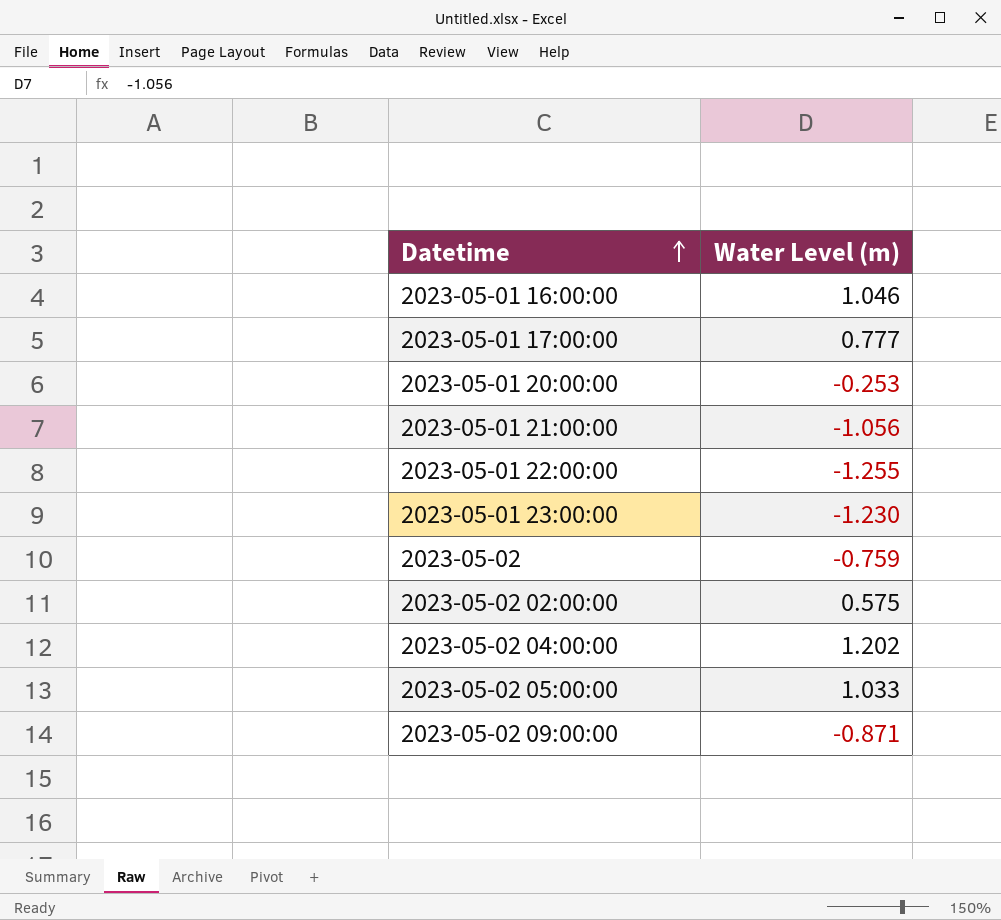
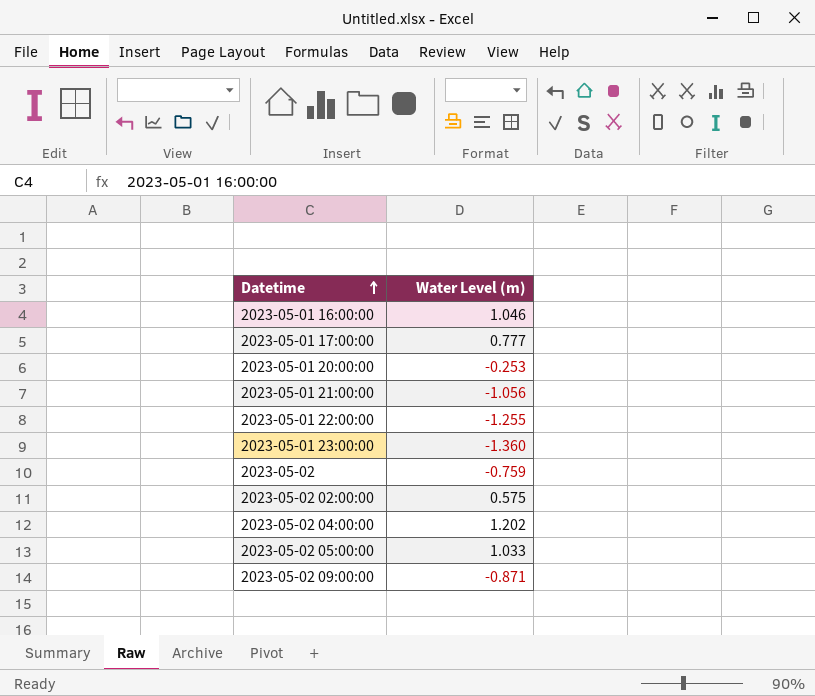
2023-05-01 23:00:00 | Water Level (m): -1.230 -> -1.360

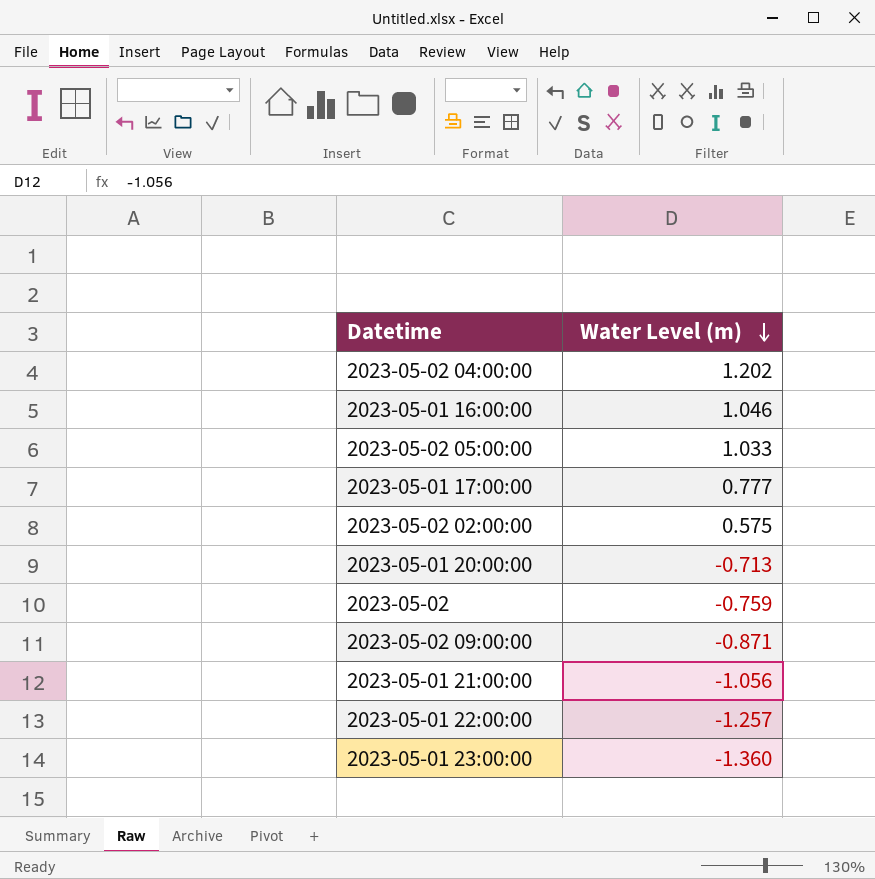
row order: Datetime ascending -> Water Level (m) descending
2023-05-01 20:00:00 | Water Level (m): -0.253 -> -0.713
2023-05-01 22:00:00 | Water Level (m): -1.255 -> -1.257

